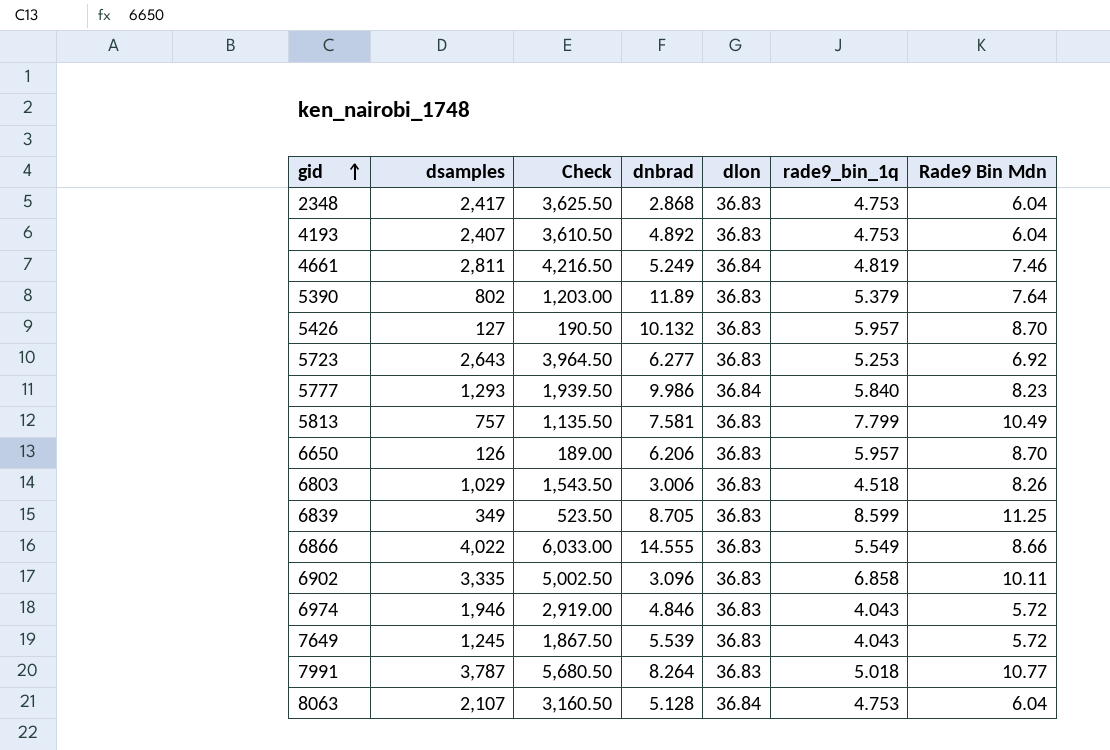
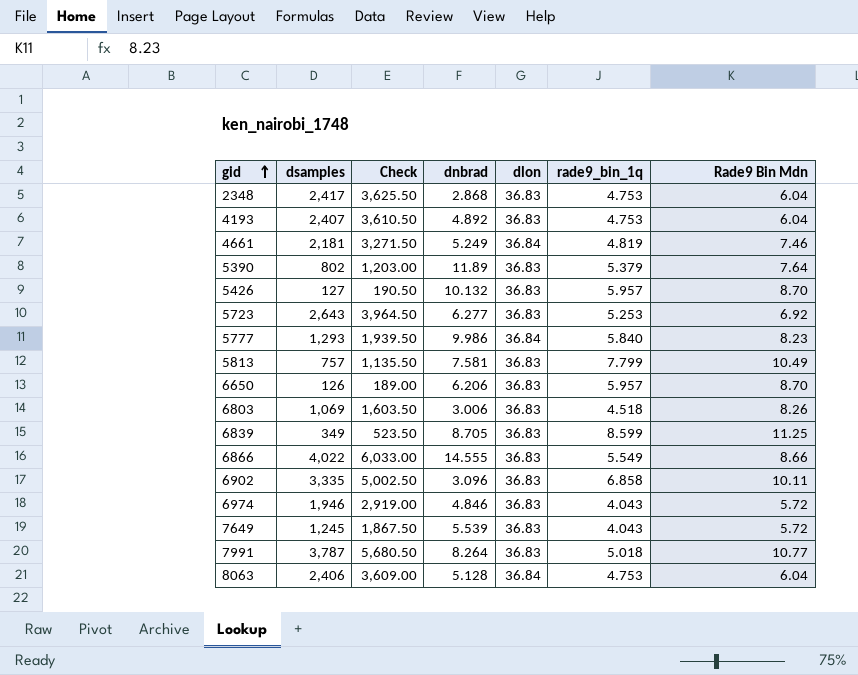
4661 | dsamples: 2,811 -> 2,181
4661 | Check: 4,216.50 -> 3,271.50
6803 | dsamples: 1,029 -> 1,069
6803 | Check: 1,543.50 -> 1,603.50
8063 | dsamples: 2,107 -> 2,406
8063 | Check: 3,160.50 -> 3,609.00

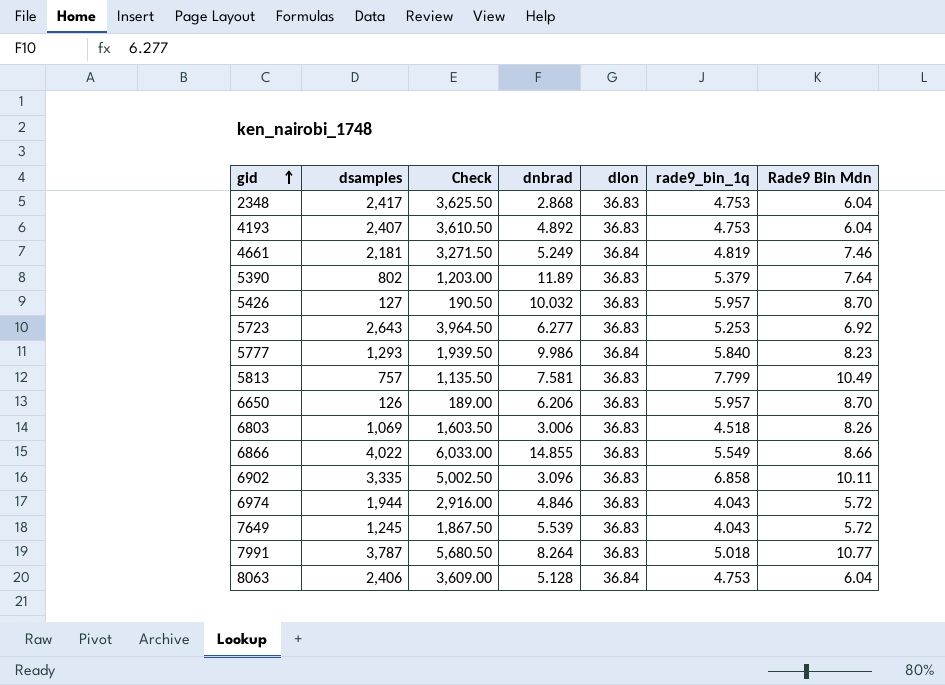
row 6839: 349 | 523.50 | 8.705 | 36.83 | 8.599 | 11.25 -> none
5426 | dnbrad: 10.132 -> 10.032
6866 | dnbrad: 14.555 -> 14.855
6974 | dsamples: 1,946 -> 1,944
6974 | Check: 2,919.00 -> 2,916.00

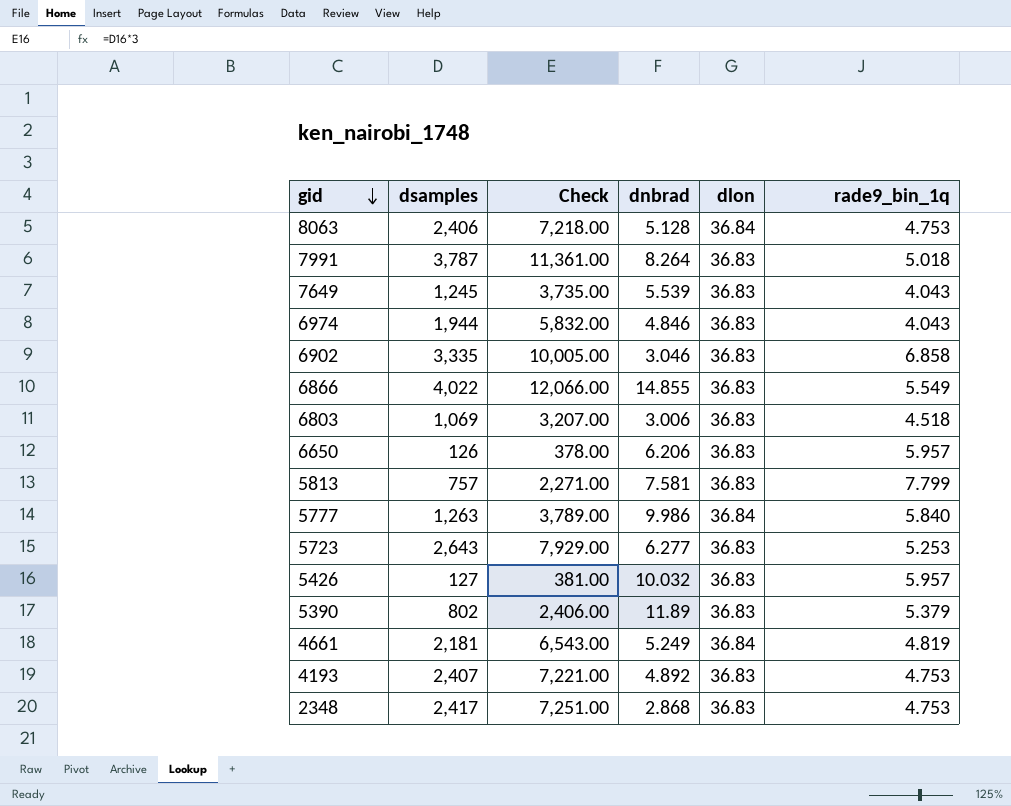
row order: gid ascending -> gid descending
column Rade9 Bin Mdn | position: 7 -> none
column Check | formula: [dsamples] * 1.5 -> [dsamples] * 3
6902 | dnbrad: 3.096 -> 3.046
5777 | dsamples: 1,293 -> 1,263

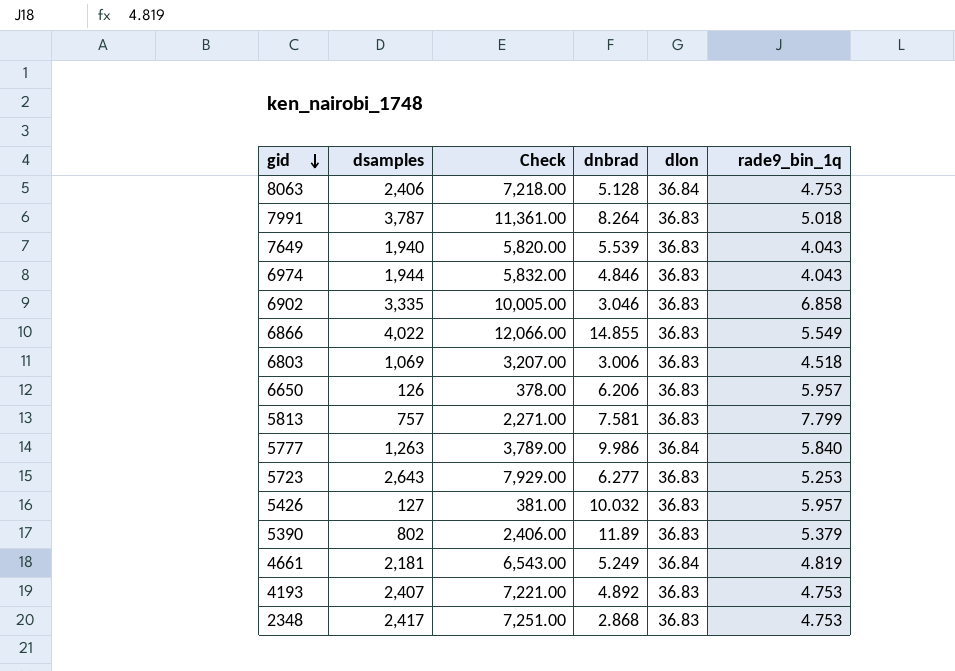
7649 | dsamples: 1,245 -> 1,940
7649 | Check: 3,735.00 -> 5,820.00

